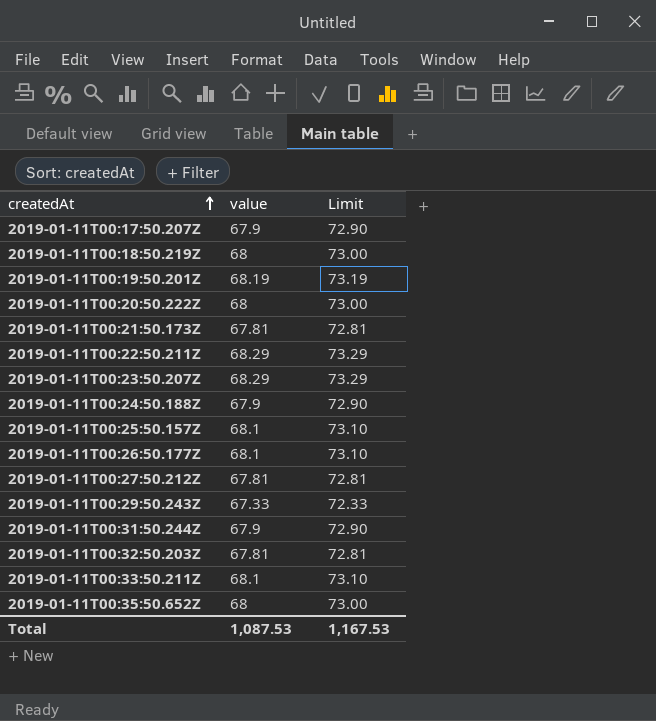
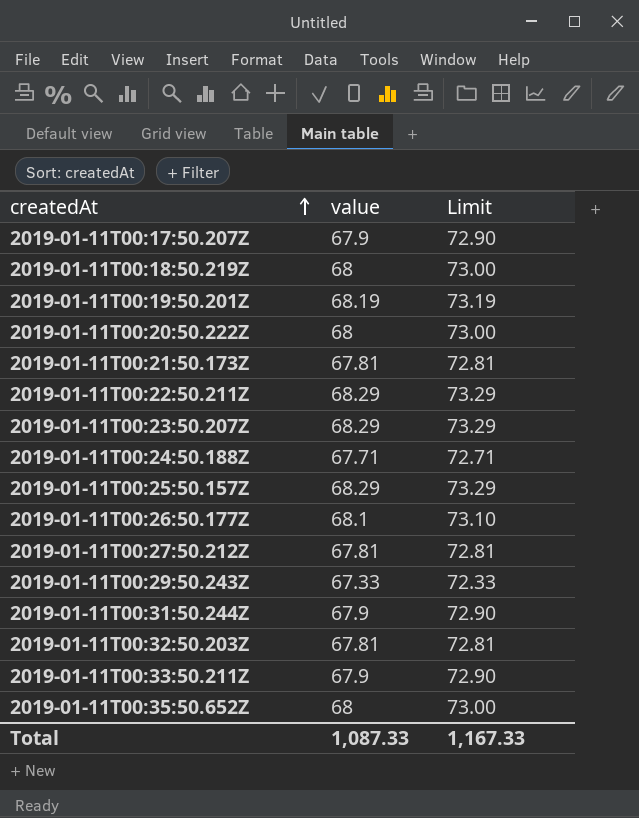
2019-01-11T00:24:50.188Z | value: 67.9 -> 67.71
2019-01-11T00:24:50.188Z | Limit: 72.90 -> 72.71
2019-01-11T00:25:50.157Z | value: 68.1 -> 68.29
2019-01-11T00:25:50.157Z | Limit: 73.10 -> 73.29
2019-01-11T00:33:50.211Z | value: 68.1 -> 67.9
2019-01-11T00:33:50.211Z | Limit: 73.10 -> 72.90
Total | value: 1,087.53 -> 1,087.33
Total | Limit: 1,167.53 -> 1,167.33

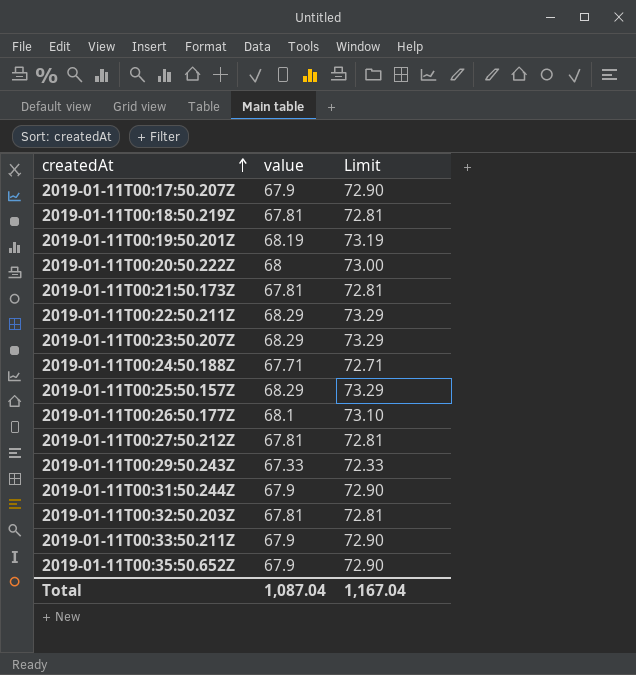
2019-01-11T00:18:50.219Z | value: 68 -> 67.81
2019-01-11T00:18:50.219Z | Limit: 73.00 -> 72.81
2019-01-11T00:35:50.652Z | value: 68 -> 67.9
2019-01-11T00:35:50.652Z | Limit: 73.00 -> 72.90
Total | value: 1,087.33 -> 1,087.04
Total | Limit: 1,167.33 -> 1,167.04

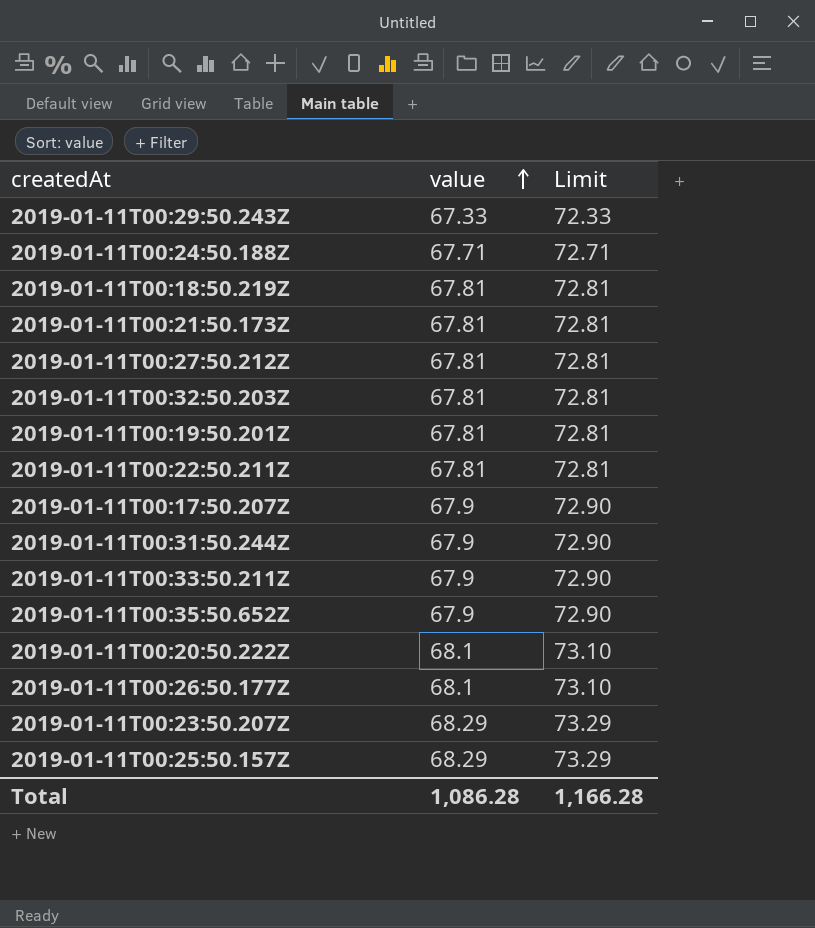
row order: createdAt ascending -> value ascending
2019-01-11T00:19:50.201Z | value: 68.19 -> 67.81
2019-01-11T00:19:50.201Z | Limit: 73.19 -> 72.81
2019-01-11T00:22:50.211Z | value: 68.29 -> 67.81
2019-01-11T00:22:50.211Z | Limit: 73.29 -> 72.81
2019-01-11T00:20:50.222Z | value: 68 -> 68.1
2019-01-11T00:20:50.222Z | Limit: 73.00 -> 73.10
Total | value: 1,087.04 -> 1,086.28
Total | Limit: 1,167.04 -> 1,166.28

